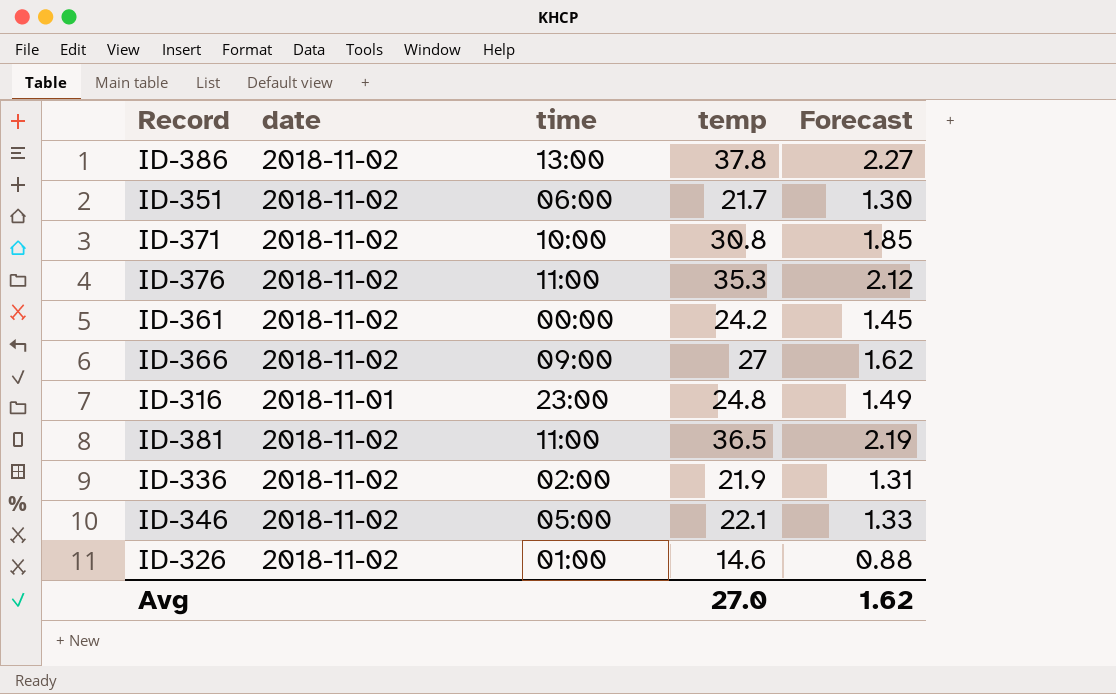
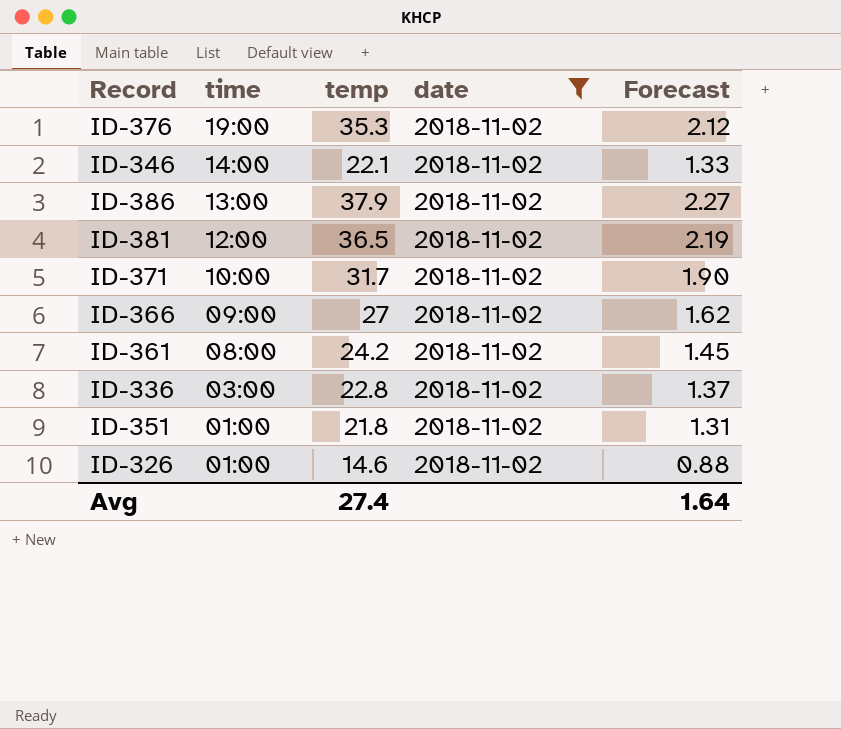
filter: none -> date = 2018-11-02
row order: none -> time descending
column date | position: 2 -> 4
ID-376 | time: 11:00 -> 19:00
ID-346 | time: 05:00 -> 14:00
ID-386 | temp: 37.8 -> 37.9
ID-381 | time: 11:00 -> 12:00
ID-371 | temp: 30.8 -> 31.7
ID-371 | Forecast: 1.85 -> 1.90
ID-361 | time: 00:00 -> 08:00
ID-336 | time: 02:00 -> 03:00
ID-336 | temp: 21.9 -> 22.8
ID-336 | Forecast: 1.31 -> 1.37
ID-351 | time: 06:00 -> 01:00
ID-351 | temp: 21.7 -> 21.8
ID-351 | Forecast: 1.30 -> 1.31
Avg | temp: 27.0 -> 27.4
Avg | Forecast: 1.62 -> 1.64

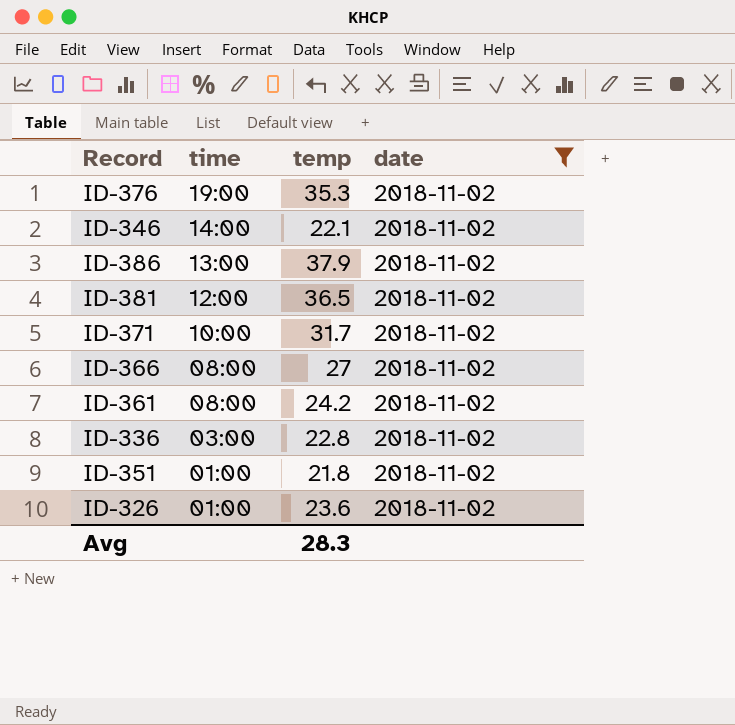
column Forecast | formula: [temp] * 0.06 -> none
ID-366 | time: 09:00 -> 08:00
ID-326 | temp: 14.6 -> 23.6
Avg | temp: 27.4 -> 28.3

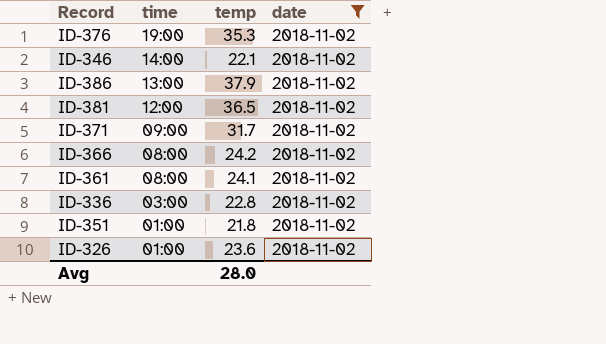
ID-371 | time: 10:00 -> 09:00
ID-366 | temp: 27 -> 24.2
ID-361 | temp: 24.2 -> 24.1
Avg | temp: 28.3 -> 28.0

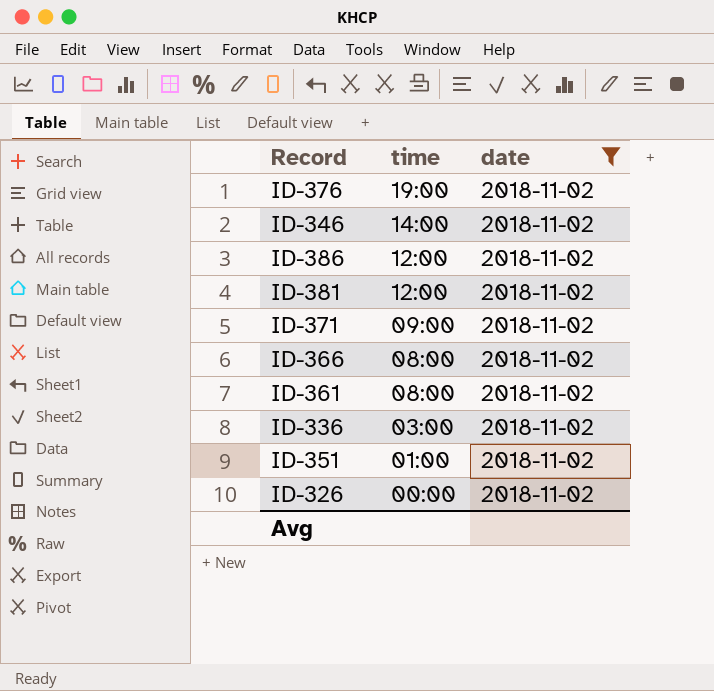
column temp | position: 3 -> none
ID-386 | time: 13:00 -> 12:00
ID-326 | time: 01:00 -> 00:00

